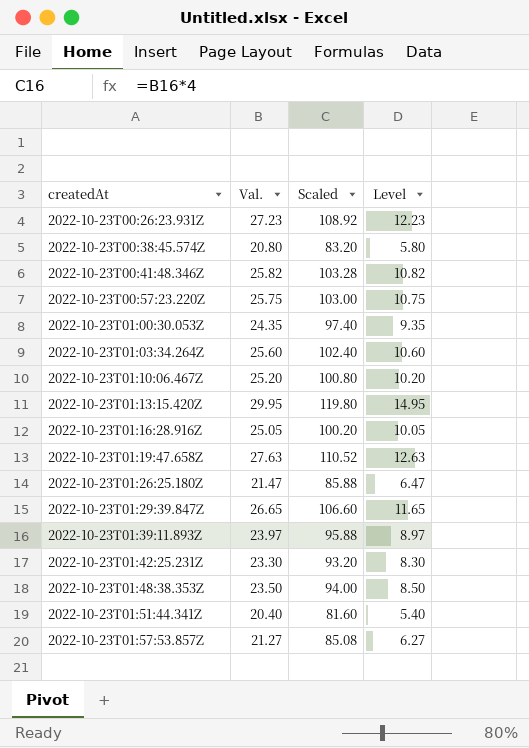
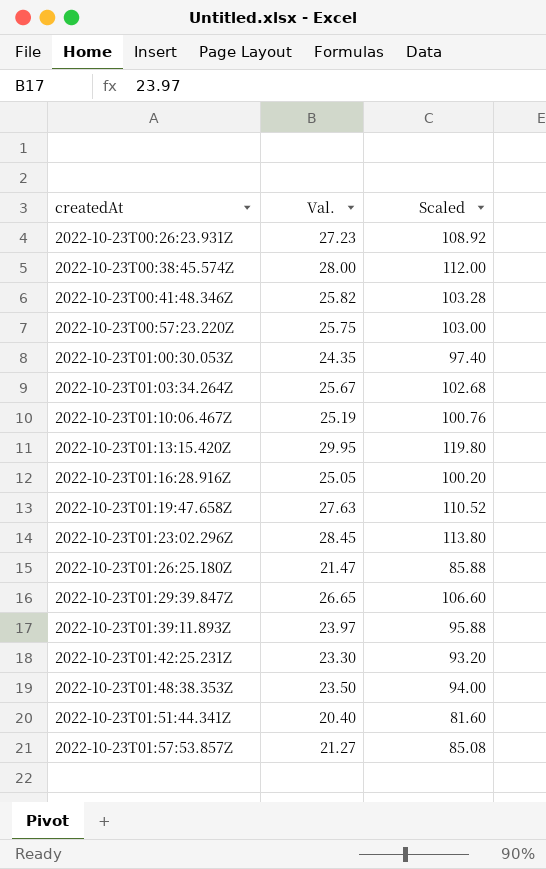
column Level | formula: [Val.] - 15 -> none
2022-10-23T00:38:45.574Z | Val.: 20.80 -> 28.00
2022-10-23T00:38:45.574Z | Scaled: 83.20 -> 112.00
2022-10-23T01:03:34.264Z | Val.: 25.60 -> 25.67
2022-10-23T01:03:34.264Z | Scaled: 102.40 -> 102.68
2022-10-23T01:10:06.467Z | Val.: 25.20 -> 25.19
2022-10-23T01:10:06.467Z | Scaled: 100.80 -> 100.76
row 2022-10-23T01:23:02.296Z: none -> 28.45 | 113.80

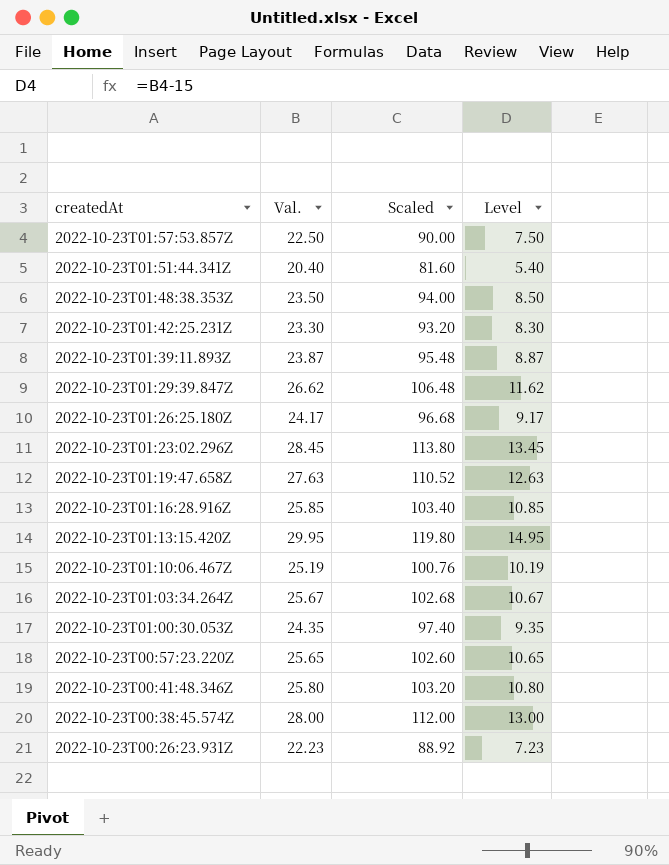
row order: createdAt ascending -> createdAt descending
column Level | formula: none -> [Val.] - 15
2022-10-23T01:57:53.857Z | Val.: 21.27 -> 22.50
2022-10-23T01:57:53.857Z | Scaled: 85.08 -> 90.00
2022-10-23T01:39:11.893Z | Val.: 23.97 -> 23.87
2022-10-23T01:39:11.893Z | Scaled: 95.88 -> 95.48
2022-10-23T01:29:39.847Z | Val.: 26.65 -> 26.62
2022-10-23T01:29:39.847Z | Scaled: 106.60 -> 106.48
2022-10-23T01:26:25.180Z | Val.: 21.47 -> 24.17
2022-10-23T01:26:25.180Z | Scaled: 85.88 -> 96.68
2022-10-23T01:16:28.916Z | Val.: 25.05 -> 25.85
2022-10-23T01:16:28.916Z | Scaled: 100.20 -> 103.40
2022-10-23T00:57:23.220Z | Val.: 25.75 -> 25.65
2022-10-23T00:57:23.220Z | Scaled: 103.00 -> 102.60
2022-10-23T00:41:48.346Z | Val.: 25.82 -> 25.80
2022-10-23T00:41:48.346Z | Scaled: 103.28 -> 103.20
2022-10-23T00:26:23.931Z | Val.: 27.23 -> 22.23
2022-10-23T00:26:23.931Z | Scaled: 108.92 -> 88.92

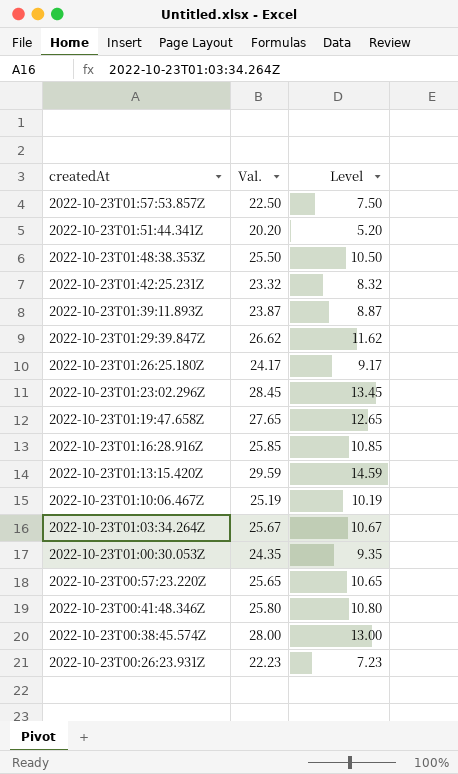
column Scaled | formula: [Val.] * 4 -> none
2022-10-23T01:51:44.341Z | Val.: 20.40 -> 20.20
2022-10-23T01:51:44.341Z | Level: 5.40 -> 5.20
2022-10-23T01:48:38.353Z | Val.: 23.50 -> 25.50
2022-10-23T01:48:38.353Z | Level: 8.50 -> 10.50
2022-10-23T01:42:25.231Z | Val.: 23.30 -> 23.32
2022-10-23T01:42:25.231Z | Level: 8.30 -> 8.32
2022-10-23T01:19:47.658Z | Val.: 27.63 -> 27.65
2022-10-23T01:19:47.658Z | Level: 12.63 -> 12.65
2022-10-23T01:13:15.420Z | Val.: 29.95 -> 29.59
2022-10-23T01:13:15.420Z | Level: 14.95 -> 14.59

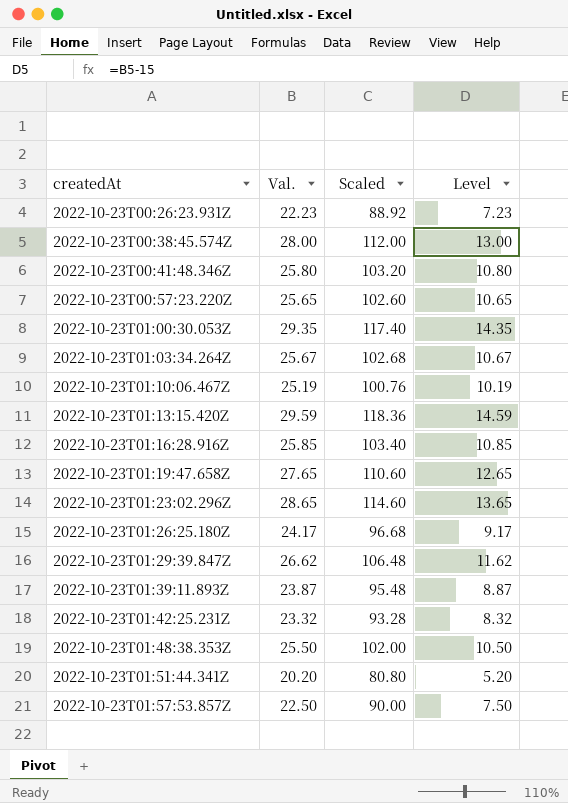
row order: createdAt descending -> createdAt ascending
column Scaled | formula: none -> [Val.] * 4
2022-10-23T01:00:30.053Z | Val.: 24.35 -> 29.35
2022-10-23T01:00:30.053Z | Level: 9.35 -> 14.35
2022-10-23T01:23:02.296Z | Val.: 28.45 -> 28.65
2022-10-23T01:23:02.296Z | Level: 13.45 -> 13.65

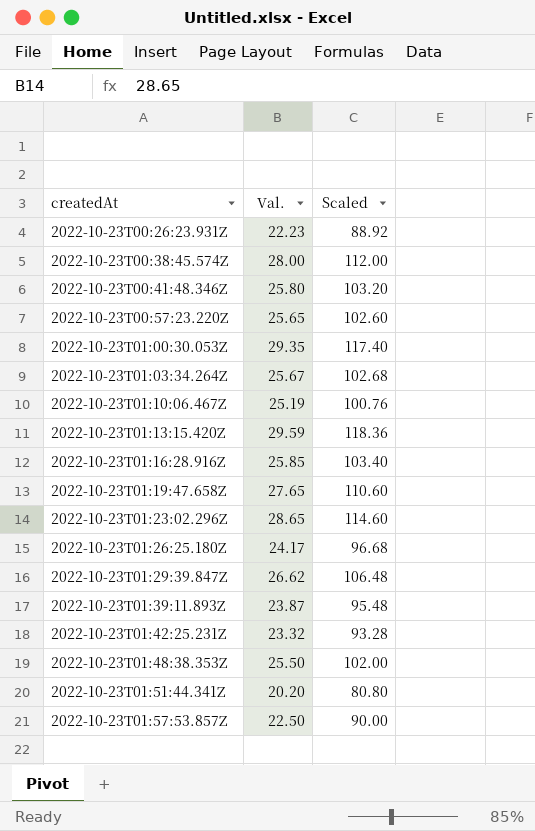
column Level | formula: [Val.] - 15 -> none

